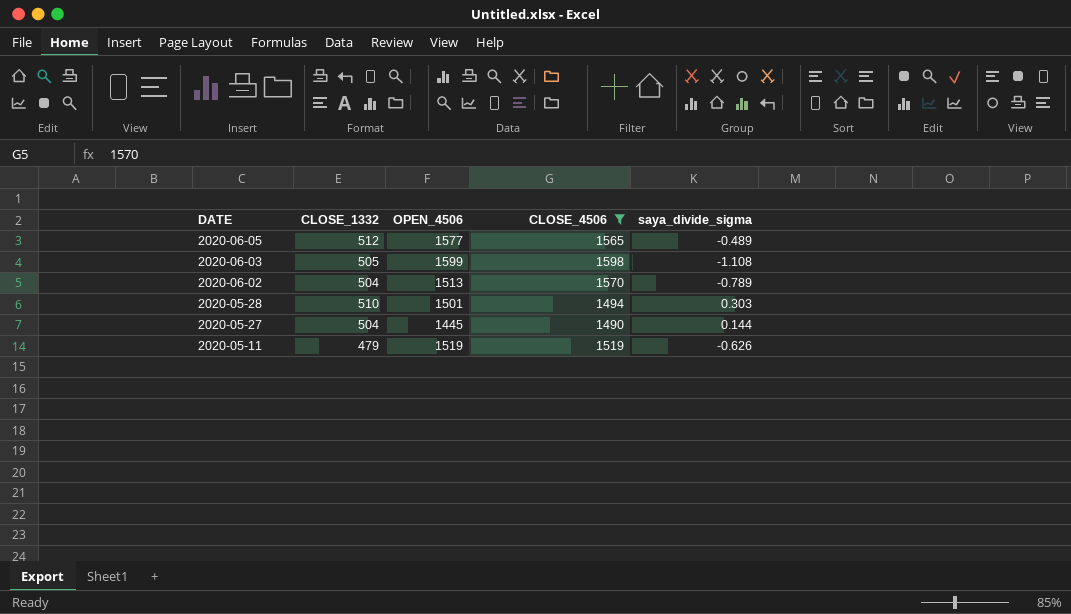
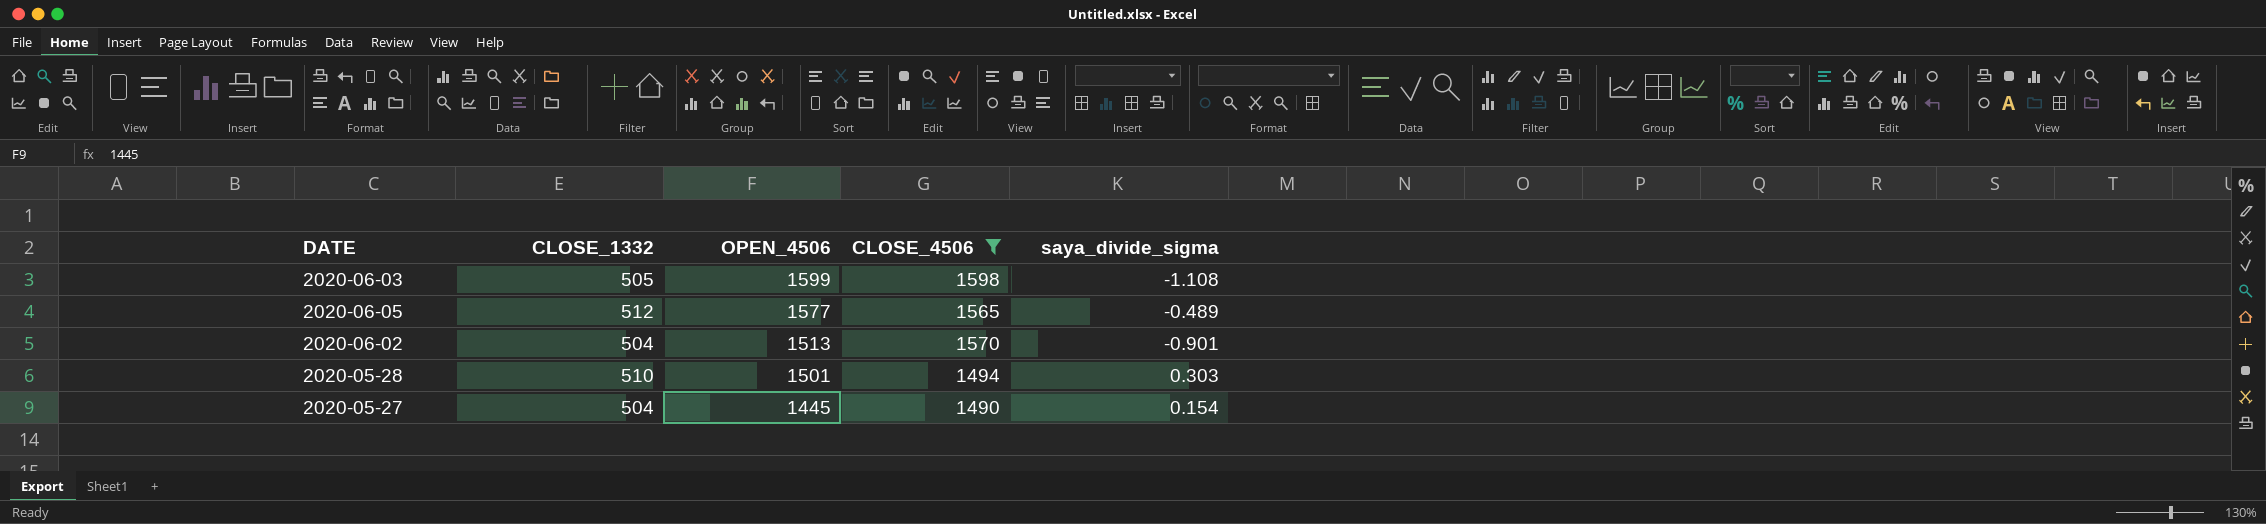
row order: DATE descending -> OPEN_4506 descending
row 2020-05-11: 479 | 1519 | 1519 | -0.626 -> none
2020-06-02 | saya_divide_sigma: -0.789 -> -0.901
2020-05-27 | saya_divide_sigma: 0.144 -> 0.154

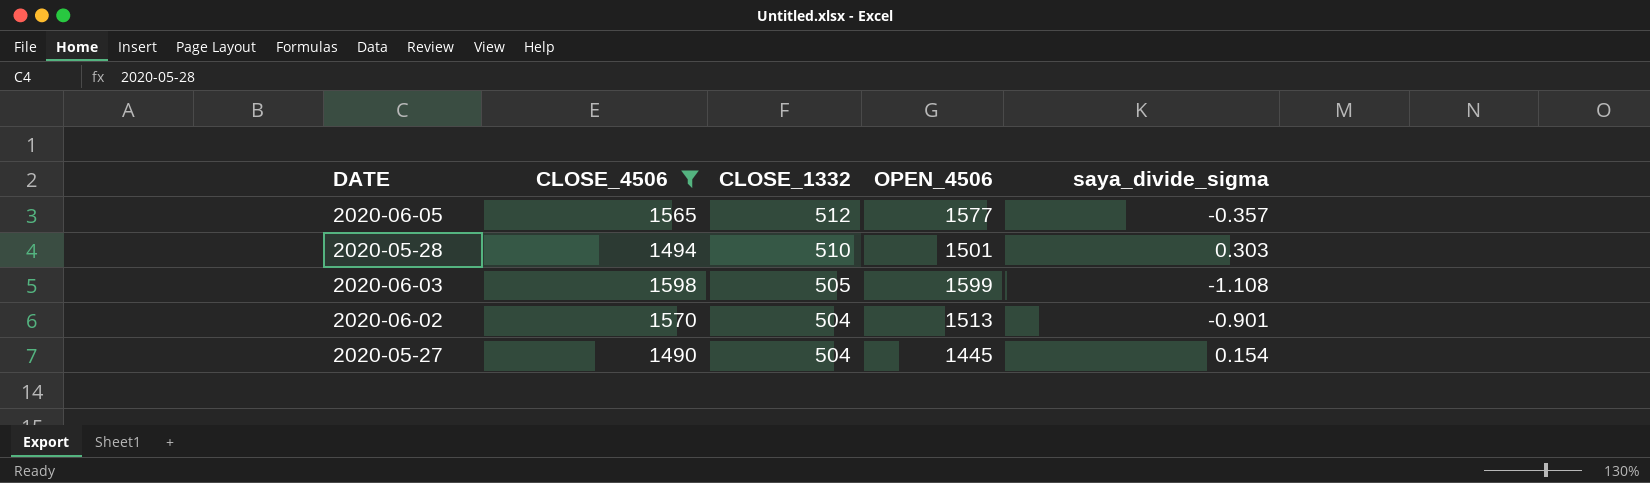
row order: OPEN_4506 descending -> CLOSE_1332 descending
column CLOSE_4506 | position: 4 -> 2
2020-06-05 | saya_divide_sigma: -0.489 -> -0.357

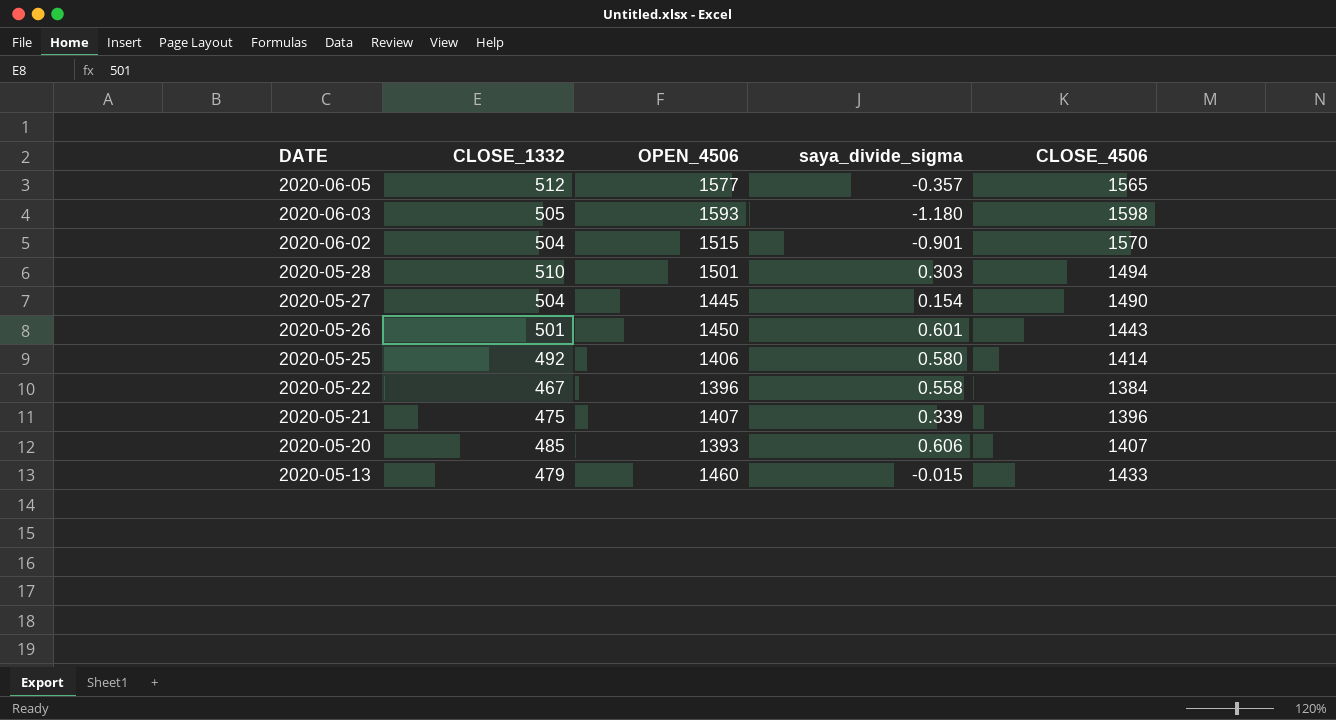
filter: CLOSE_4506 >= 1490 -> none
row order: CLOSE_1332 descending -> DATE descending
column CLOSE_4506 | position: 2 -> 5
2020-06-03 | OPEN_4506: 1599 -> 1593
2020-06-03 | saya_divide_sigma: -1.108 -> -1.180
2020-06-02 | OPEN_4506: 1513 -> 1515

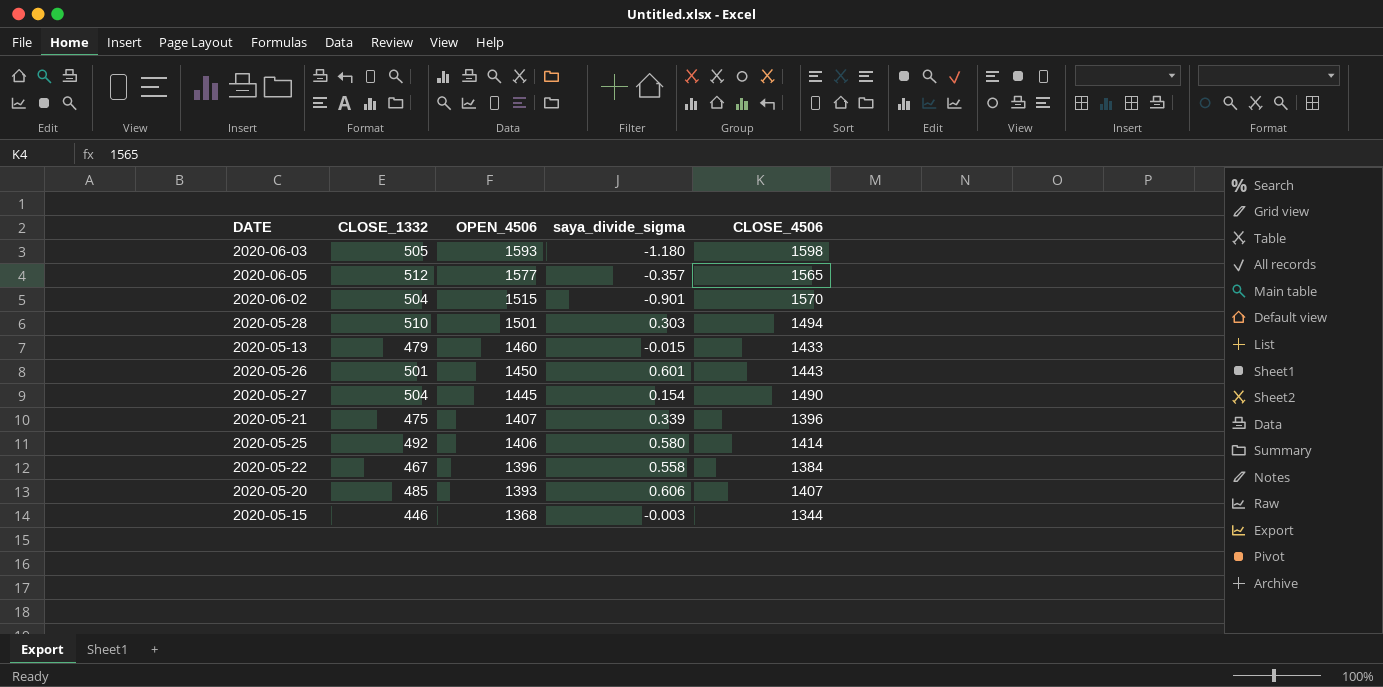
row order: DATE descending -> OPEN_4506 descending
row 2020-05-15: none -> 446 | 1368 | -0.003 | 1344

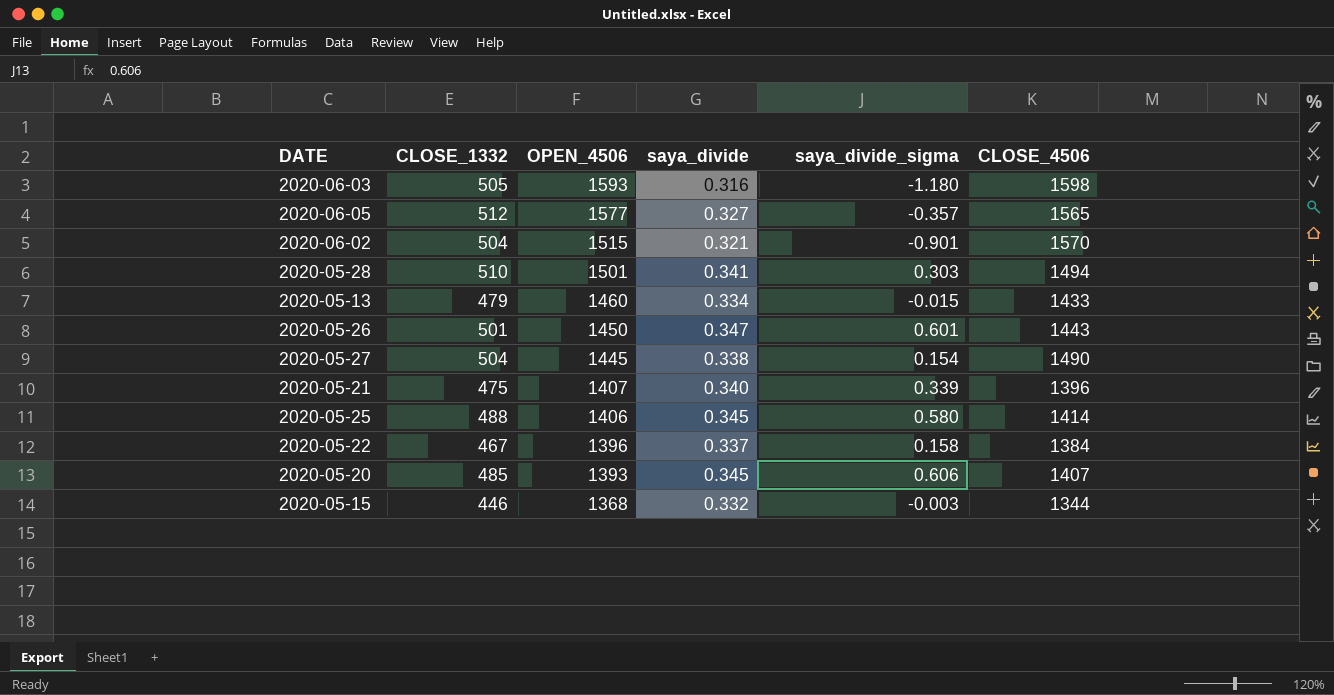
column saya_divide | formula: none -> [CLOSE_1332] / [CLOSE_4506]
2020-05-25 | CLOSE_1332: 492 -> 488
2020-05-22 | saya_divide_sigma: 0.558 -> 0.158

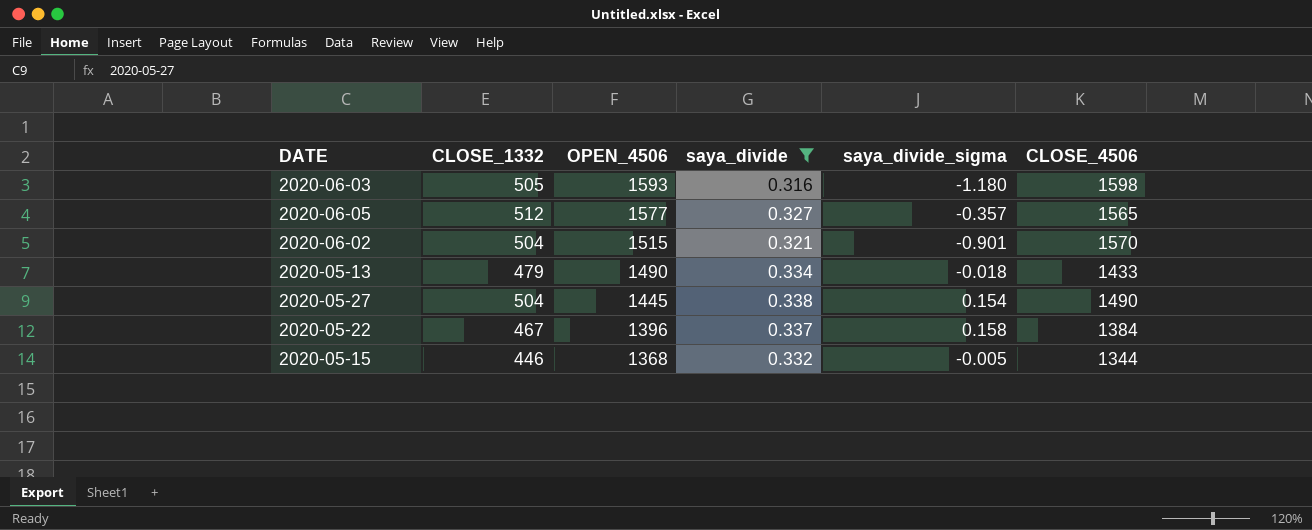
filter: none -> saya_divide <= 0.338
2020-05-13 | OPEN_4506: 1460 -> 1490
2020-05-13 | saya_divide_sigma: -0.015 -> -0.018
2020-05-15 | saya_divide_sigma: -0.003 -> -0.005

